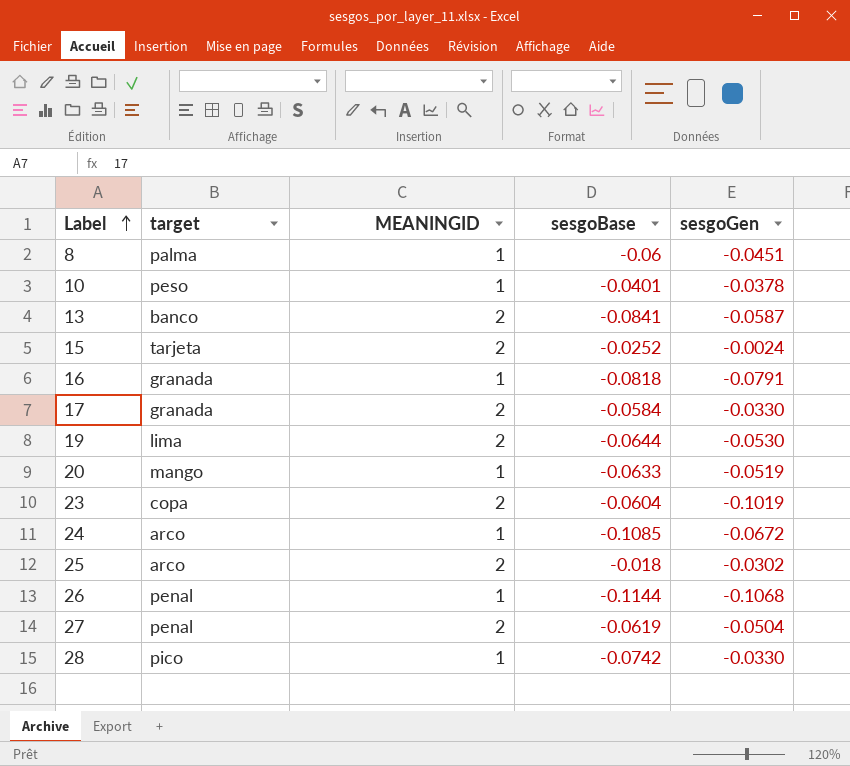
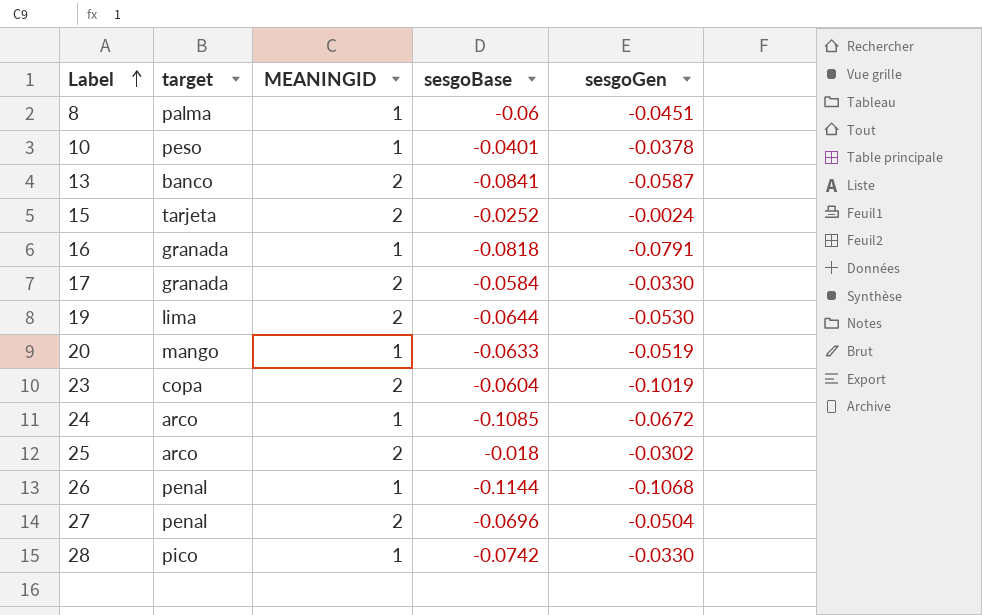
27 | sesgoBase: -0.0619 -> -0.0696

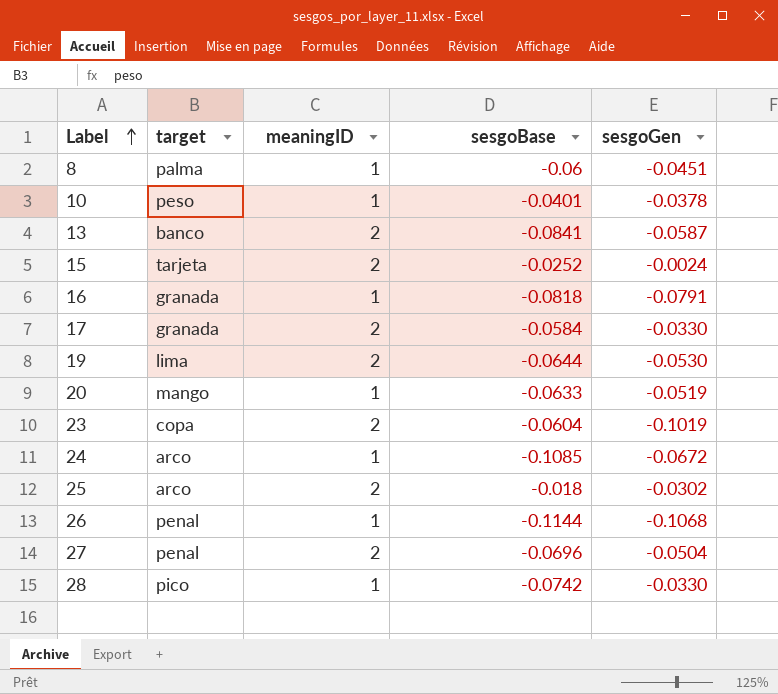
column name: MEANINGID -> meaningID

